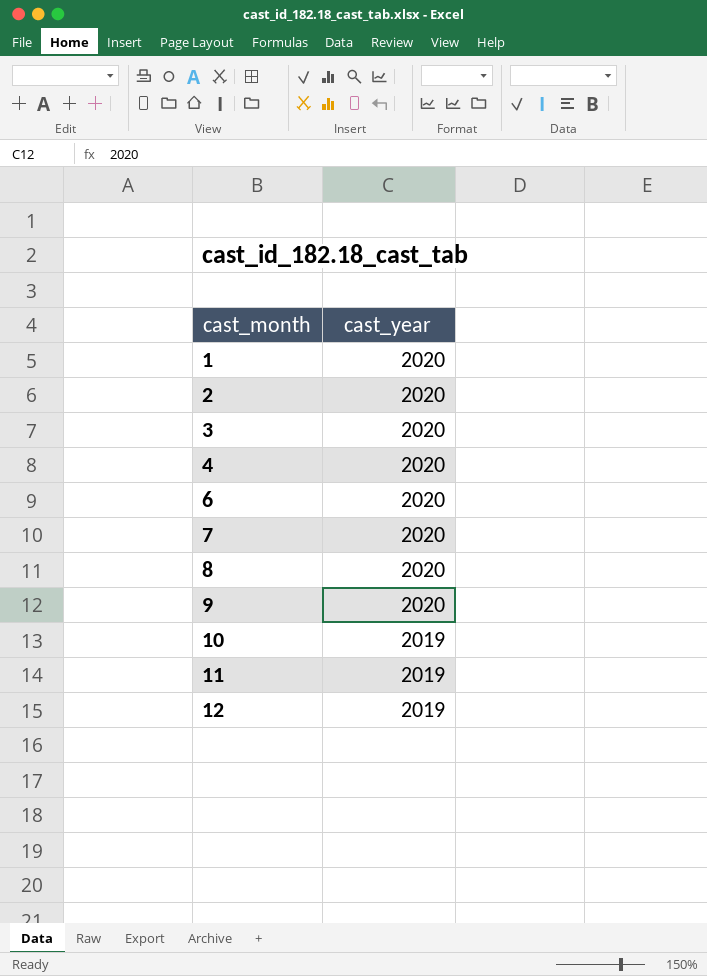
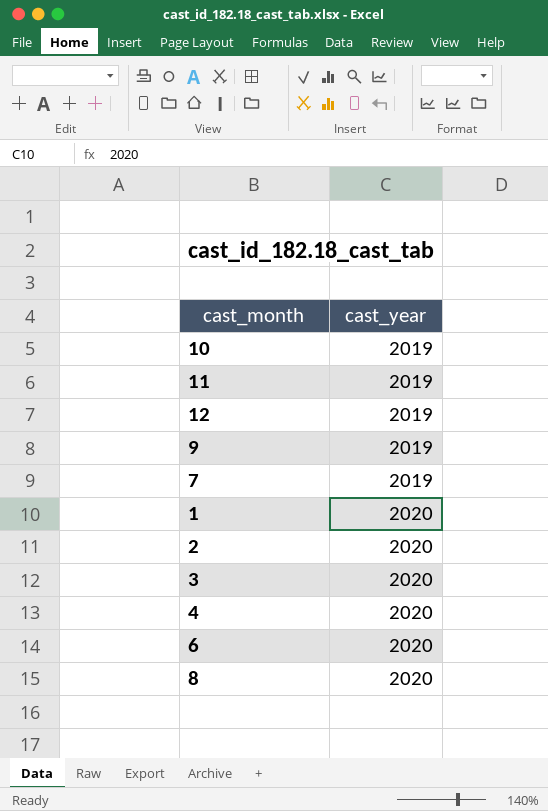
row order: cast_month ascending -> cast_year ascending
9 | cast_year: 2020 -> 2019
7 | cast_year: 2020 -> 2019

